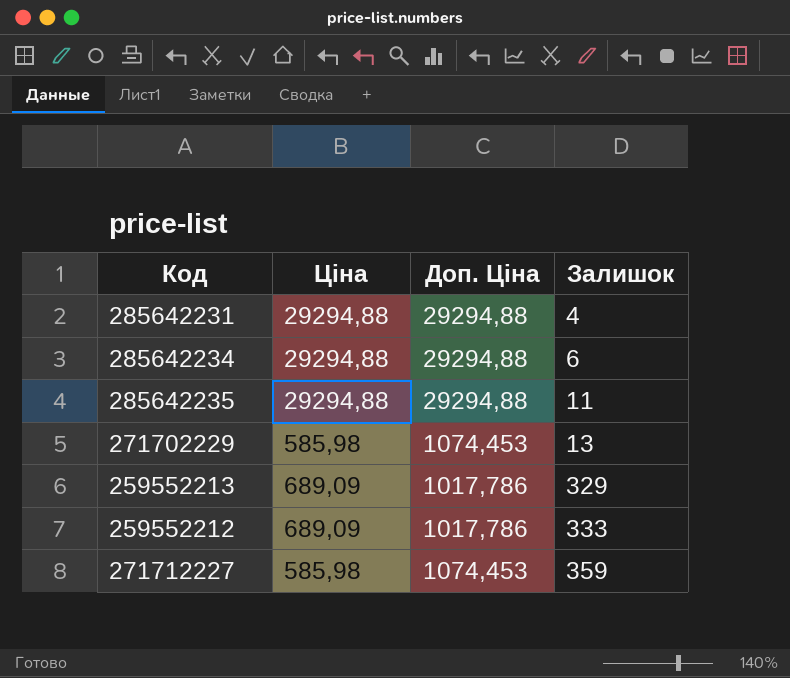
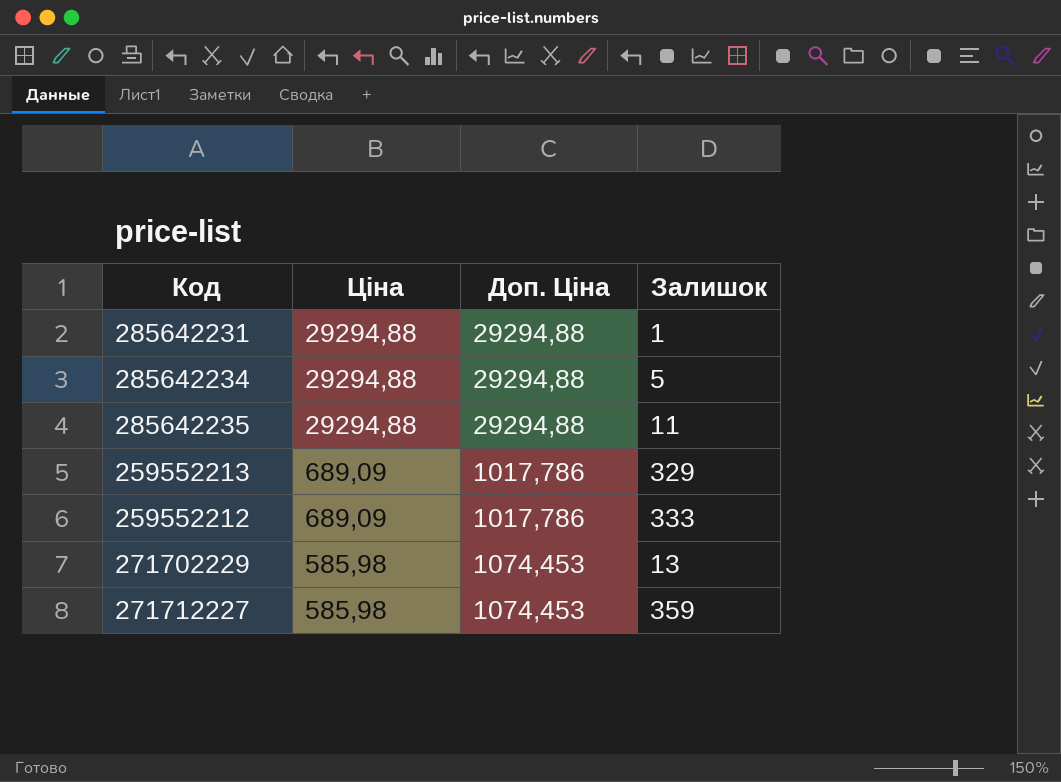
row order: Залишок ascending -> Ціна descending
285642231 | Залишок: 4 -> 1
285642234 | Залишок: 6 -> 5

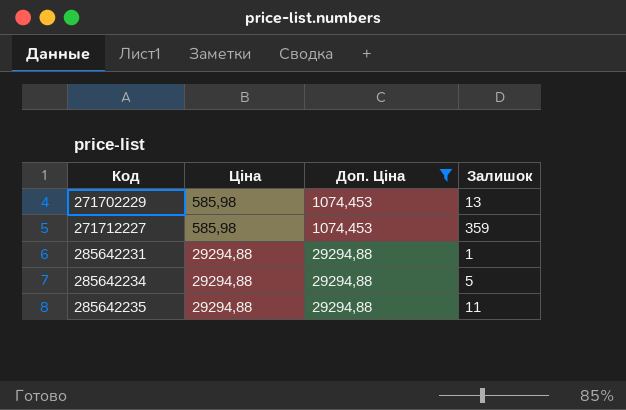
filter: none -> Доп. Ціна != 1017,786
row order: Ціна descending -> Код ascending

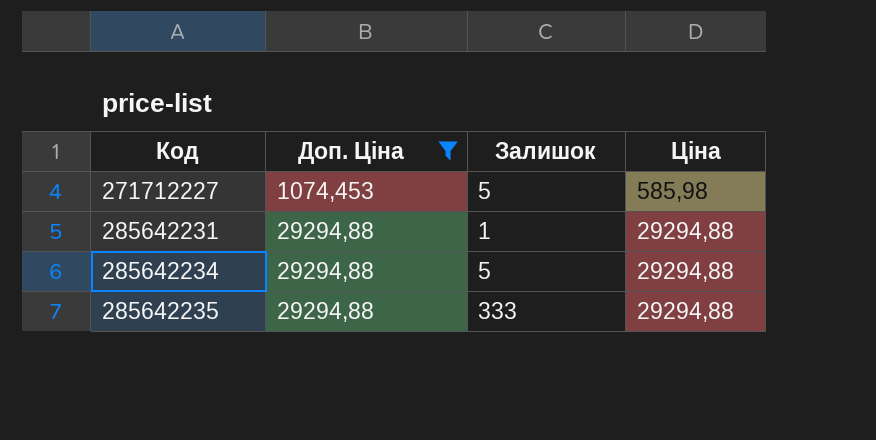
column Ціна | position: 2 -> 4
row 271702229: 585,98 | 1074,453 | 13 -> none
271712227 | Залишок: 359 -> 5
285642235 | Залишок: 11 -> 333

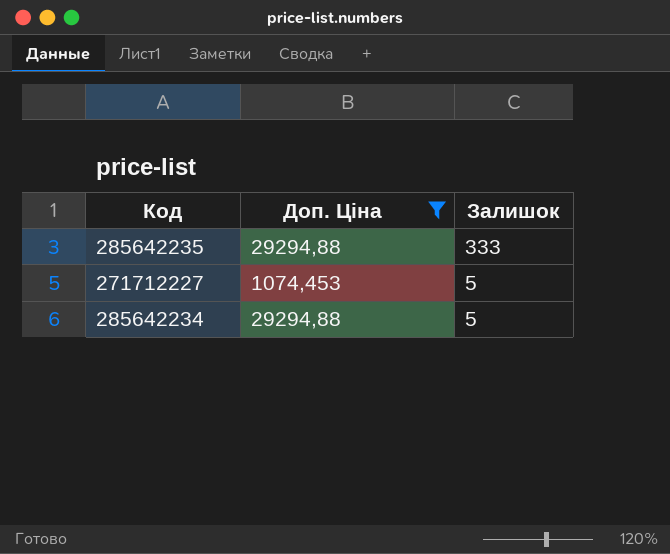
row order: Код ascending -> Залишок descending
column Ціна | position: 4 -> none
row 285642231: 29294,88 | 1 | 29294,88 -> none

